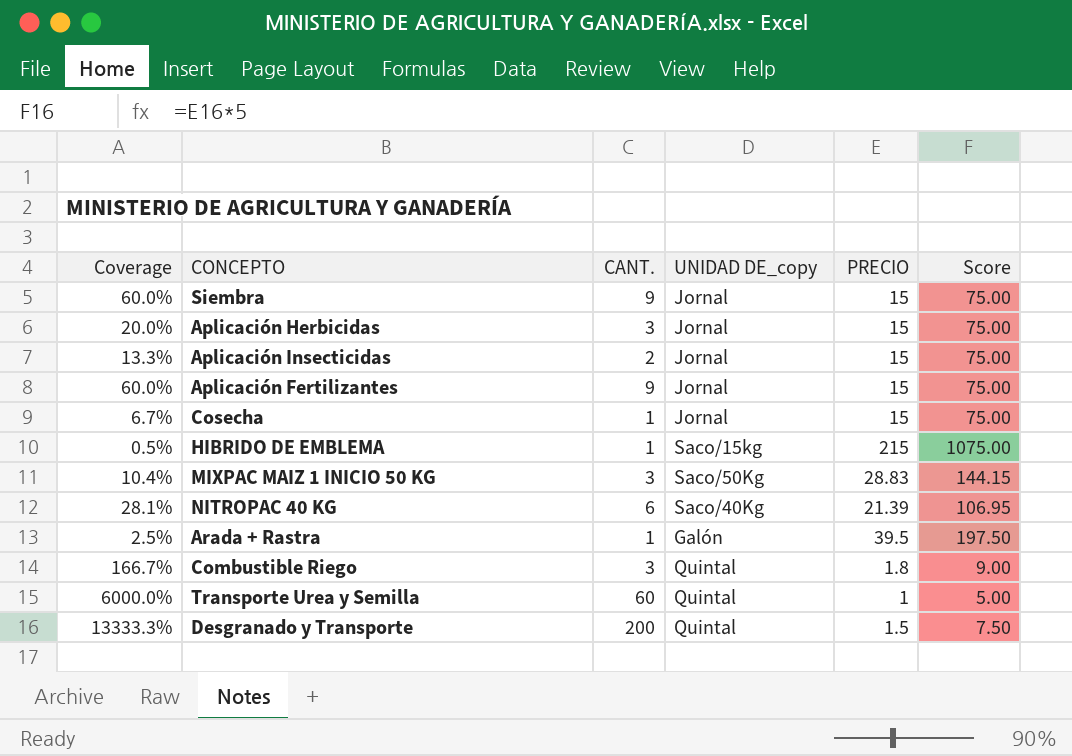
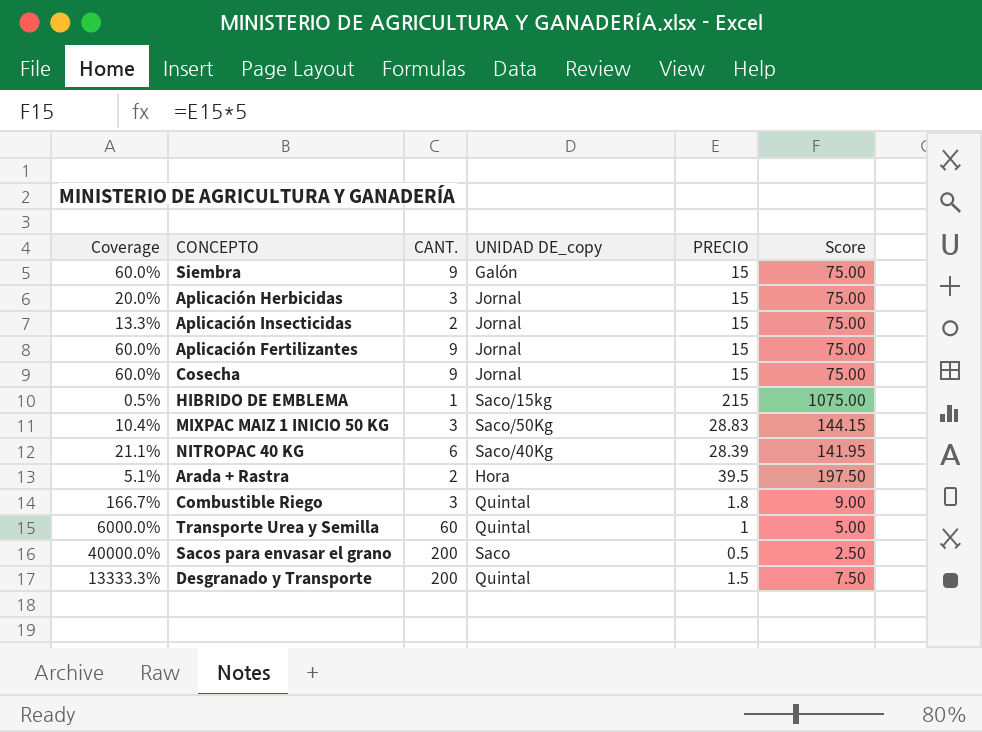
Siembra | UNIDAD DE_copy: Jornal -> Galón
Cosecha | Coverage: 6.7% -> 60.0%
Cosecha | CANT.: 1 -> 9
NITROPAC 40 KG | Coverage: 28.1% -> 21.1%
NITROPAC 40 KG | PRECIO: 21.39 -> 28.39
NITROPAC 40 KG | Score: 106.95 -> 141.95
Arada + Rastra | Coverage: 2.5% -> 5.1%
Arada + Rastra | CANT.: 1 -> 2
Arada + Rastra | UNIDAD DE_copy: Galón -> Hora
row Sacos para envasar el grano: none -> 40000.0% | 200 | Saco | 0.5 | 2.50

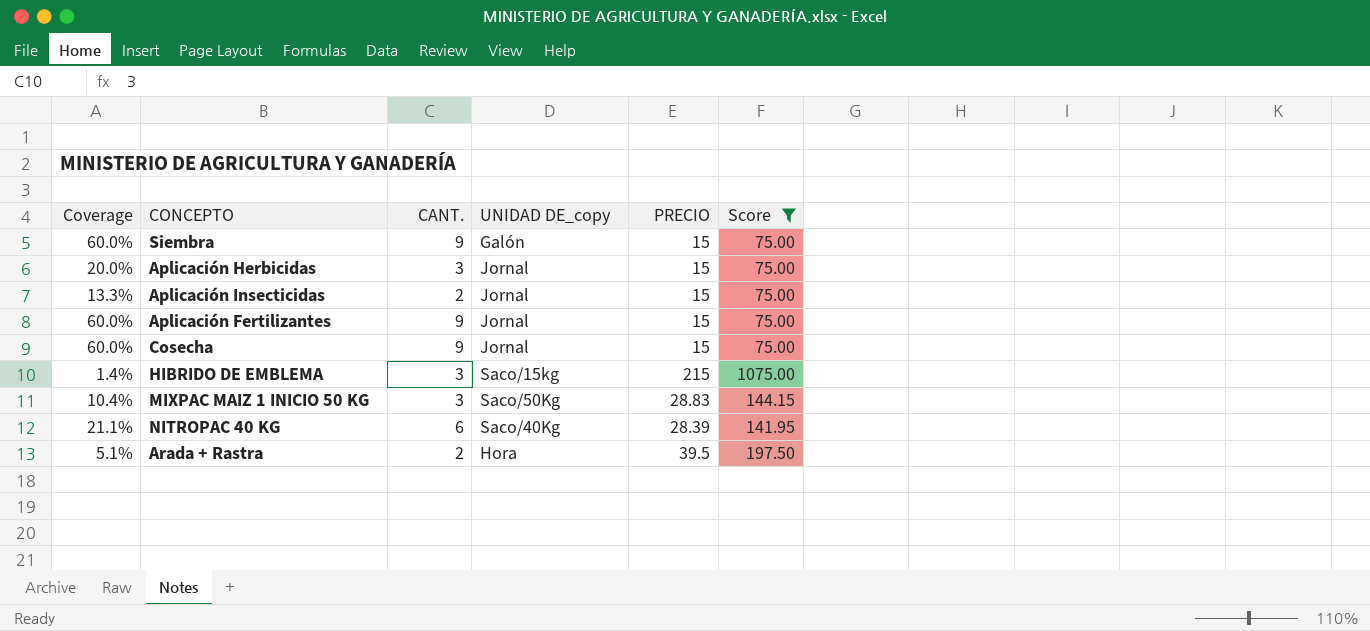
filter: none -> Score >= 75.00
HIBRIDO DE EMBLEMA | Coverage: 0.5% -> 1.4%
HIBRIDO DE EMBLEMA | CANT.: 1 -> 3

